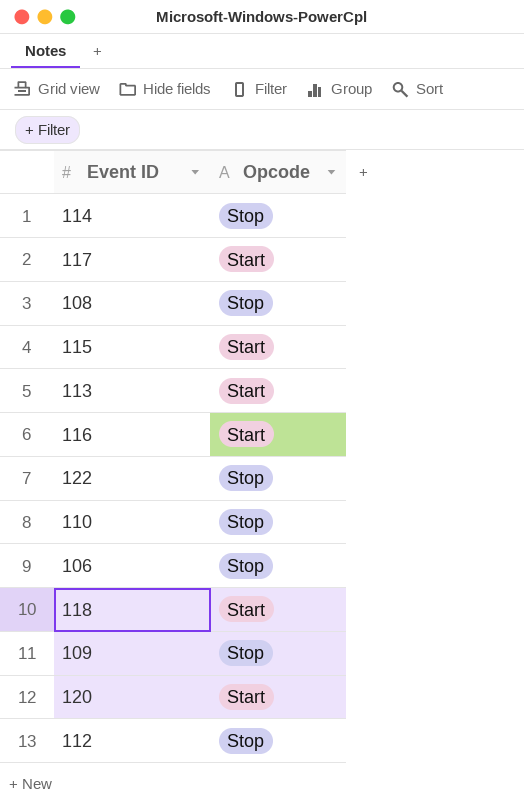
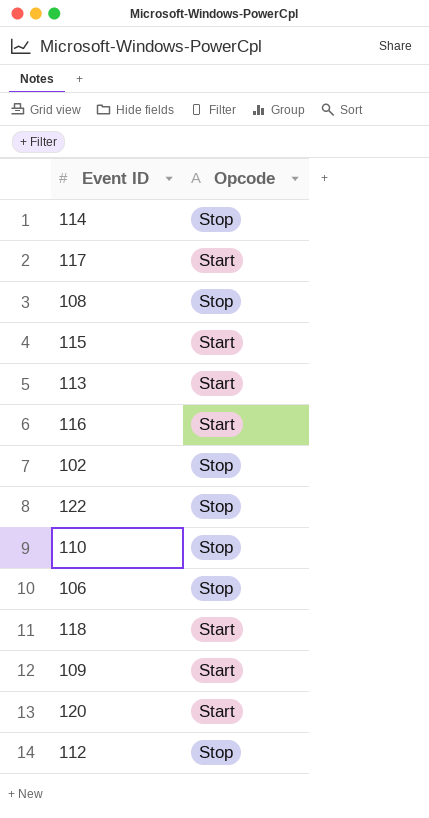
row 102: none -> Stop
109 | Opcode: Stop -> Start

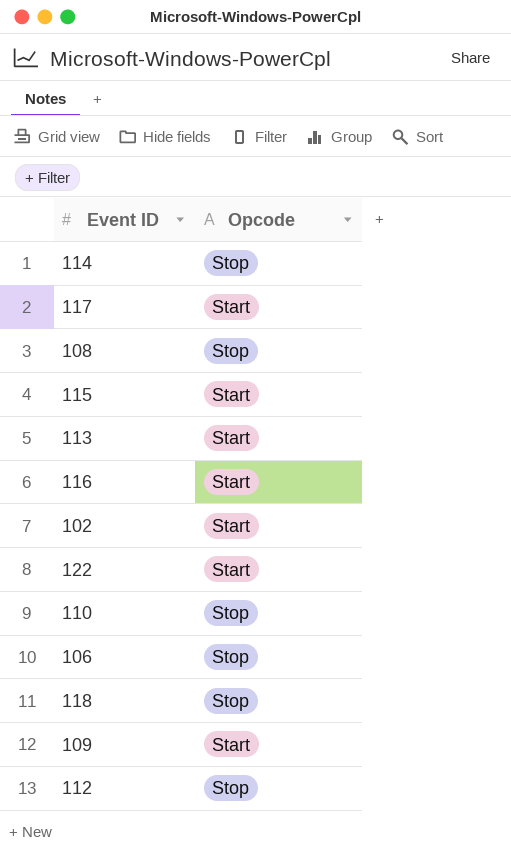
row 120: Start -> none
102 | Opcode: Stop -> Start
122 | Opcode: Stop -> Start
118 | Opcode: Start -> Stop

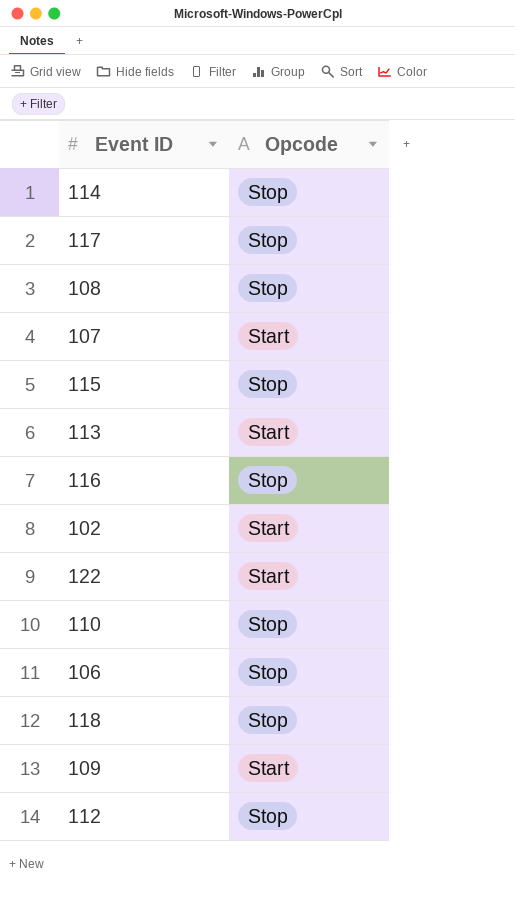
117 | Opcode: Start -> Stop
row 107: none -> Start
115 | Opcode: Start -> Stop
116 | Opcode: Start -> Stop

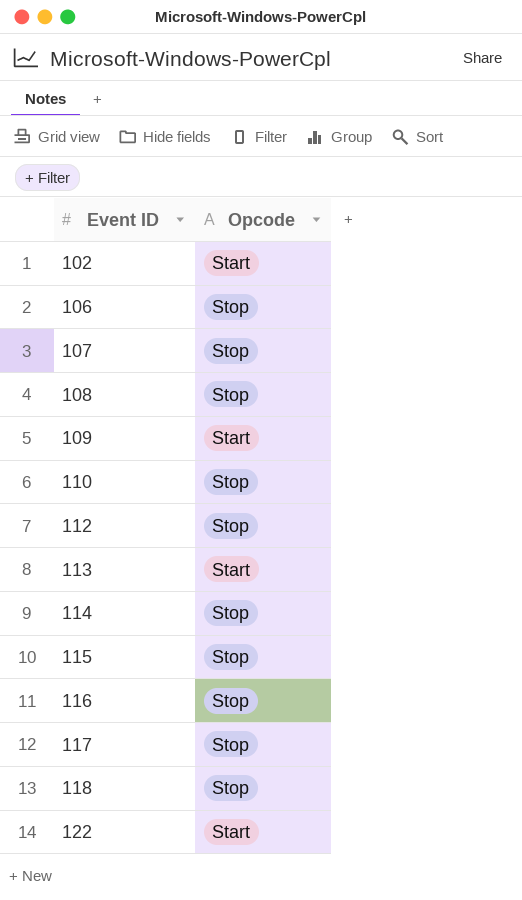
row order: none -> Event ID ascending
107 | Opcode: Start -> Stop

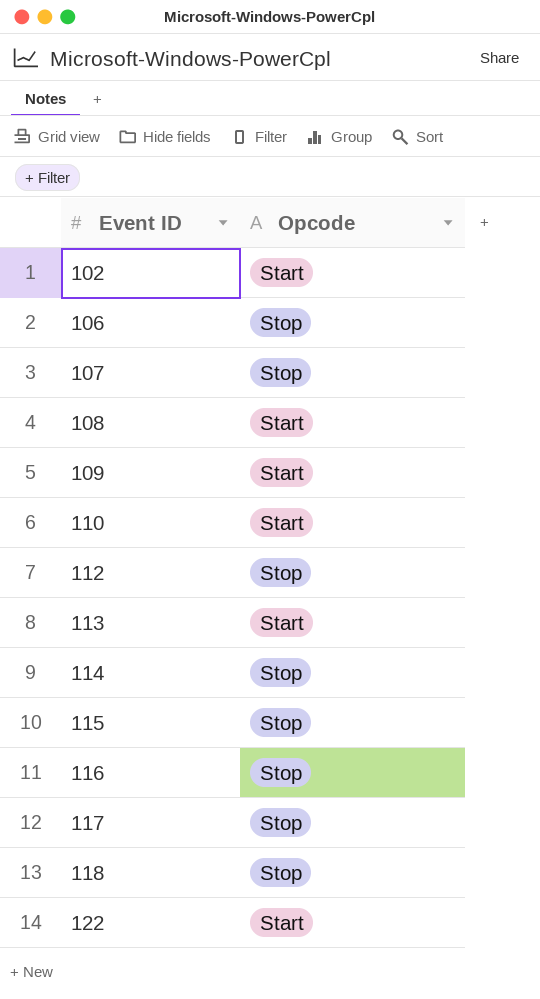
108 | Opcode: Stop -> Start
110 | Opcode: Stop -> Start

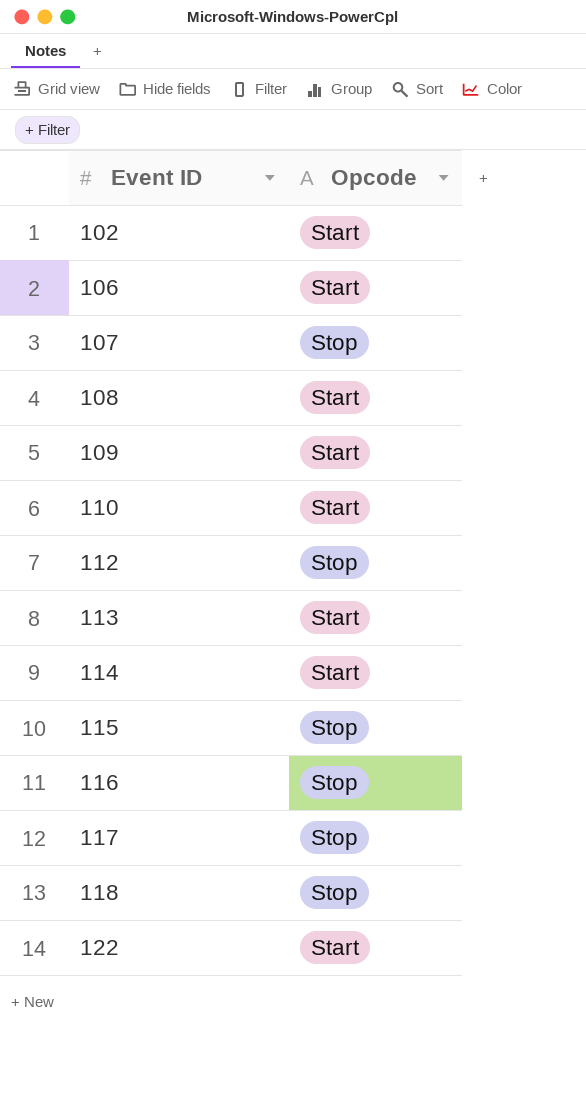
106 | Opcode: Stop -> Start
114 | Opcode: Stop -> Start

